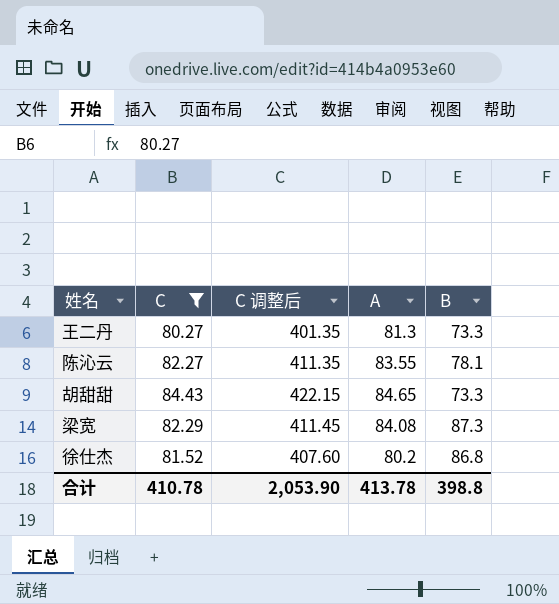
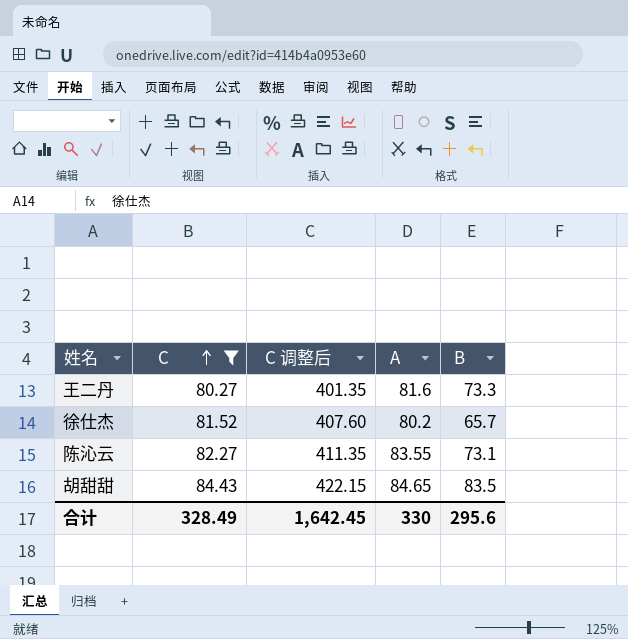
row order: none -> C ascending
row 梁宽: 82.29 | 411.45 | 84.08 | 87.3 -> none
王二丹 | A: 81.3 -> 81.6
徐仕杰 | B: 86.8 -> 65.7
陈沁云 | B: 78.1 -> 73.1
胡甜甜 | B: 73.3 -> 83.5
合计 | C: 410.78 -> 328.49
合计 | C 调整后: 2,053.90 -> 1,642.45
合计 | A: 413.78 -> 330
合计 | B: 398.8 -> 295.6

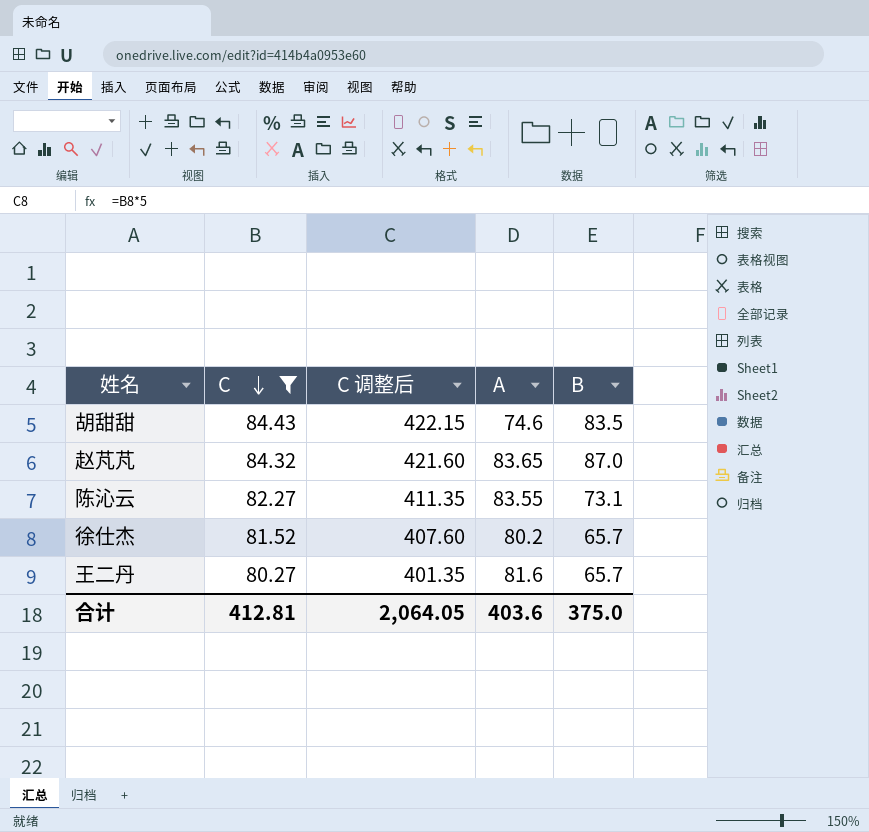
row order: C ascending -> C descending
胡甜甜 | A: 84.65 -> 74.6
row 赵芃芃: none -> 84.32 | 421.60 | 83.65 | 87.0
王二丹 | B: 73.3 -> 65.7
合计 | C: 328.49 -> 412.81
合计 | C 调整后: 1,642.45 -> 2,064.05
合计 | A: 330 -> 403.6
合计 | B: 295.6 -> 375.0

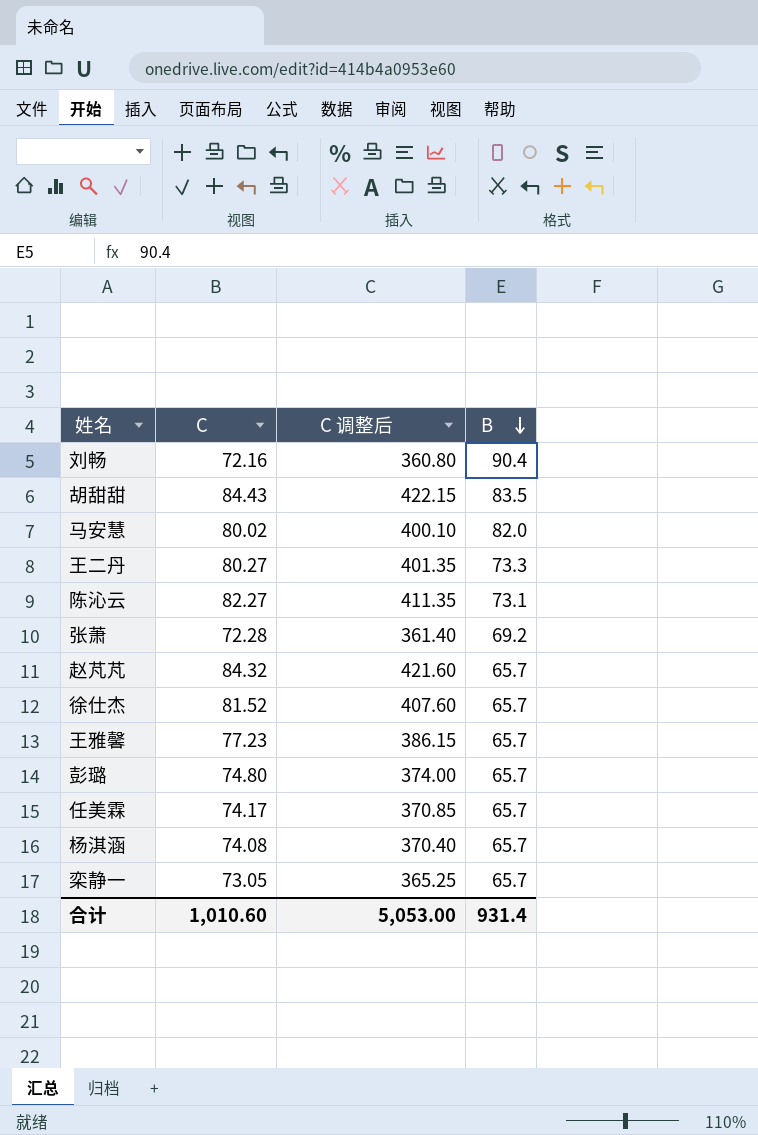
filter: C >= 80.27 -> none
row order: C descending -> B descending
column A | position: 4 -> none
王二丹 | B: 65.7 -> 73.3
赵芃芃 | B: 87.0 -> 65.7
合计 | C: 412.81 -> 1,010.60
合计 | C 调整后: 2,064.05 -> 5,053.00
合计 | B: 375.0 -> 931.4

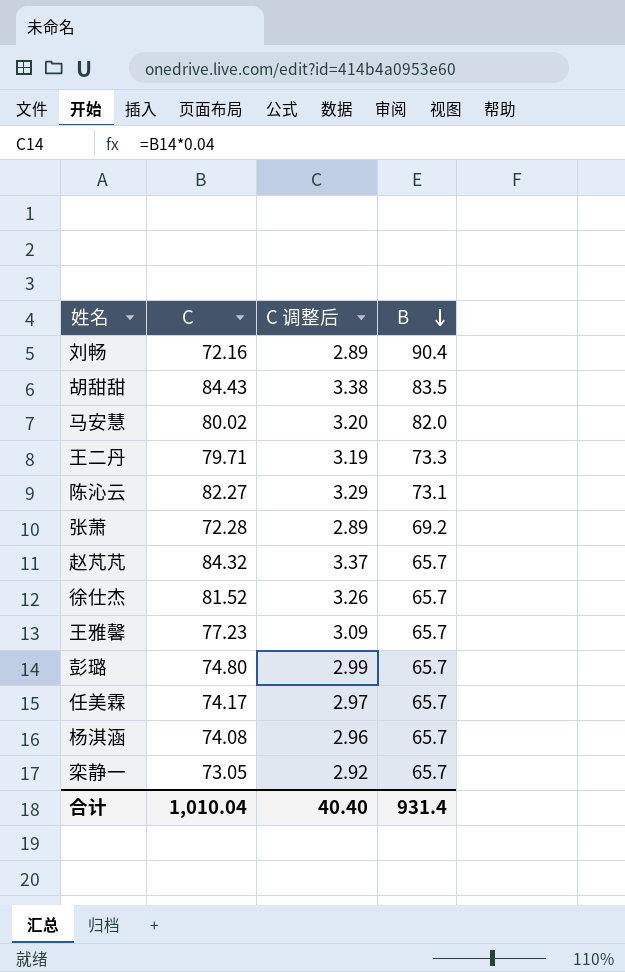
column C 调整后 | formula: [C] * 5 -> [C] * 0.04
王二丹 | C: 80.27 -> 79.71
合计 | C: 1,010.60 -> 1,010.04
合计 | C 调整后: 5,053.00 -> 40.40

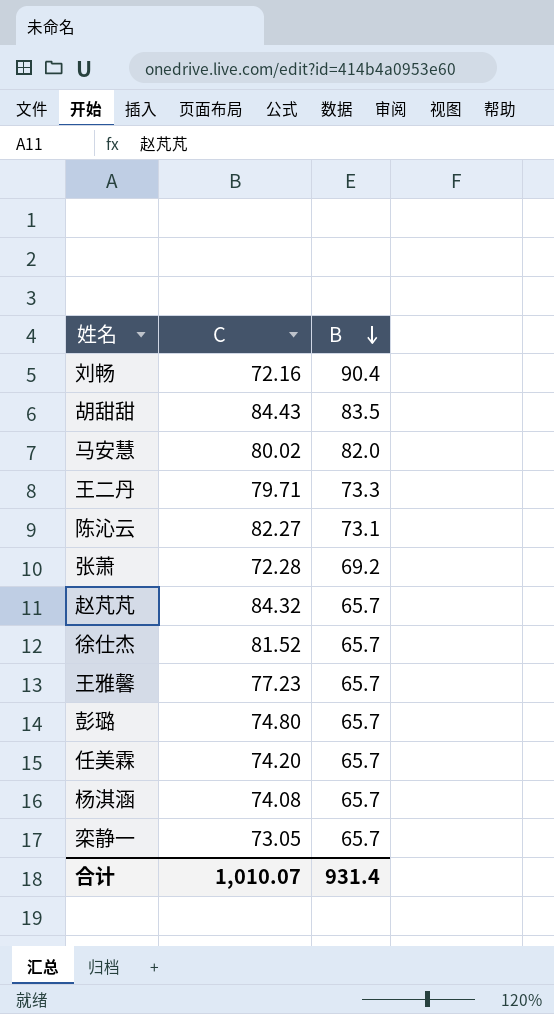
column C 调整后 | formula: [C] * 0.04 -> none
任美霖 | C: 74.17 -> 74.20
合计 | C: 1,010.04 -> 1,010.07

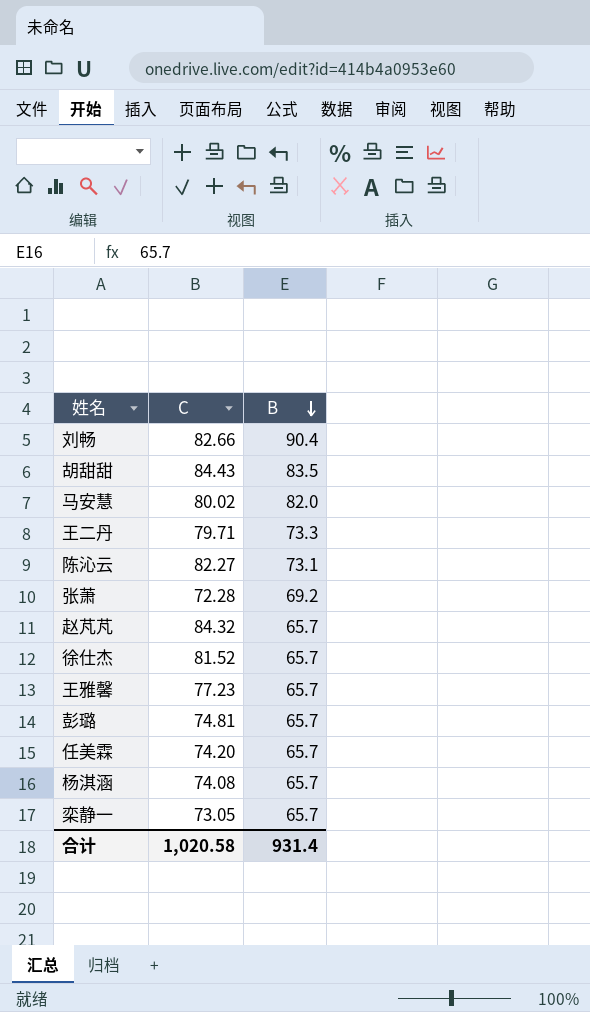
刘畅 | C: 72.16 -> 82.66
彭璐 | C: 74.80 -> 74.81
合计 | C: 1,010.07 -> 1,020.58

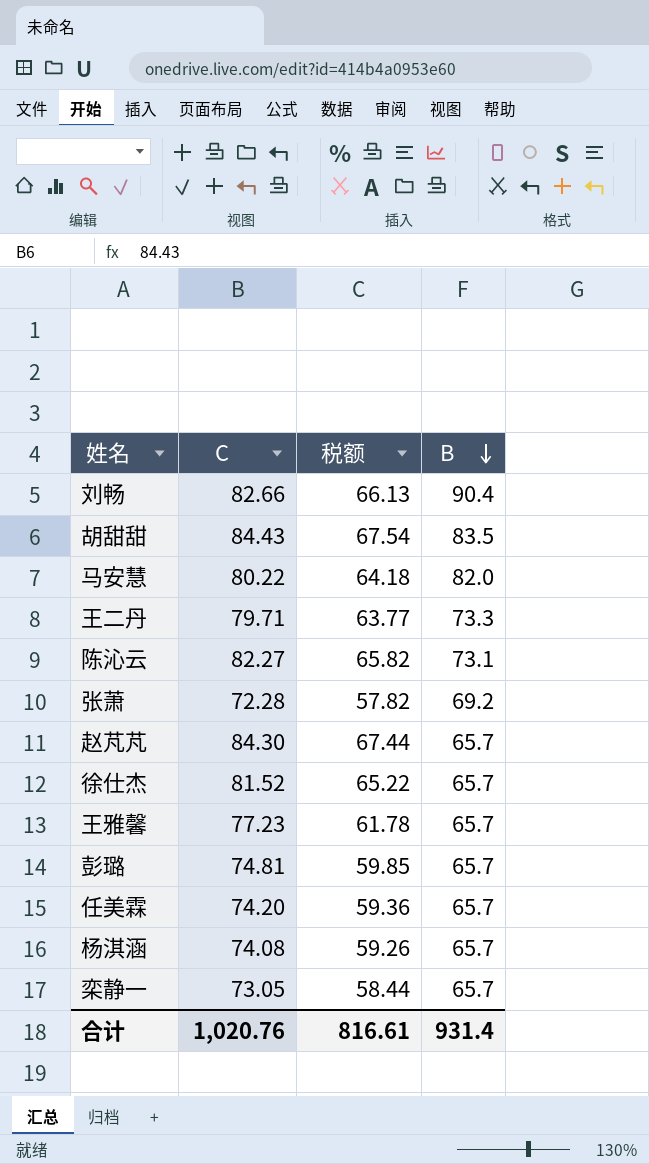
column 税额 | formula: none -> [C] * 0.8
马安慧 | C: 80.02 -> 80.22
赵芃芃 | C: 84.32 -> 84.30
合计 | C: 1,020.58 -> 1,020.76

